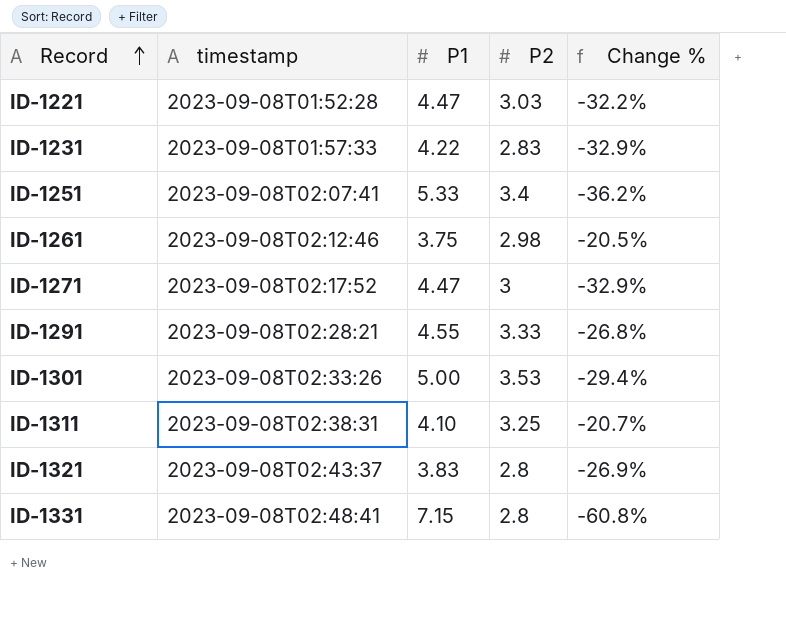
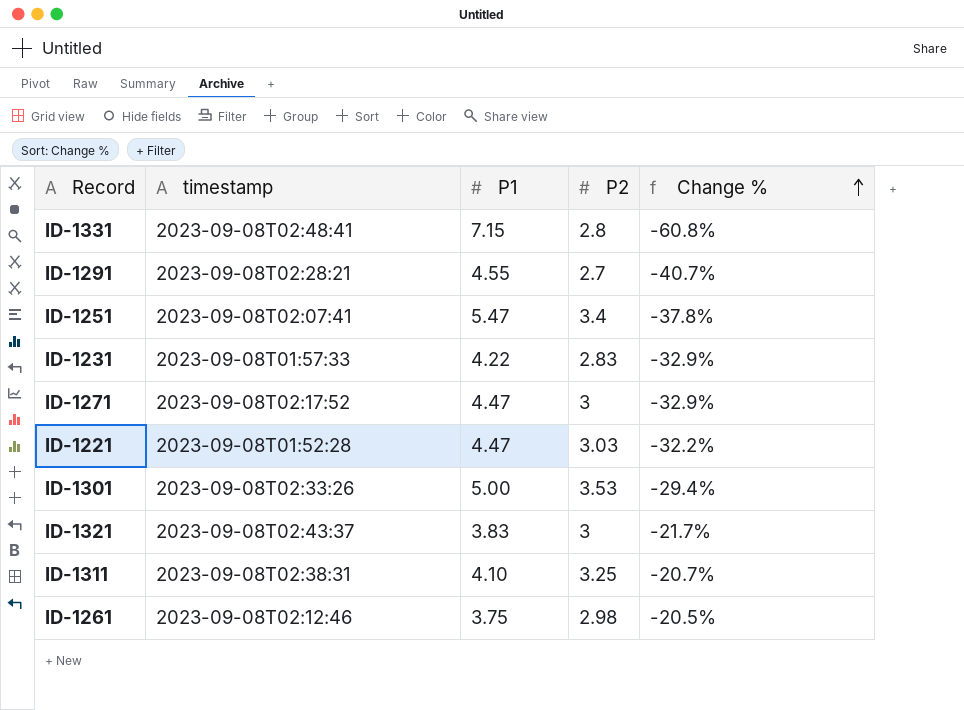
row order: Record ascending -> Change % ascending
ID-1291 | P2: 3.33 -> 2.7
ID-1291 | Change %: -26.8% -> -40.7%
ID-1251 | P1: 5.33 -> 5.47
ID-1251 | Change %: -36.2% -> -37.8%
ID-1321 | P2: 2.8 -> 3
ID-1321 | Change %: -26.9% -> -21.7%

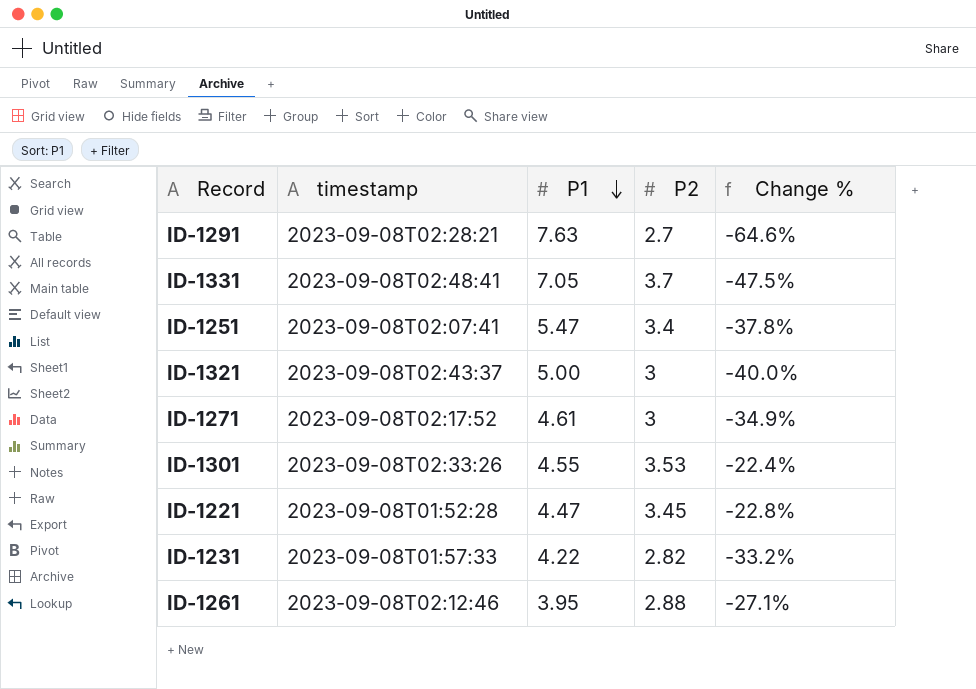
row order: Change % ascending -> P1 descending
row ID-1311: 2023-09-08T02:38:31 | 4.10 | 3.25 | -20.7% -> none
ID-1291 | P1: 4.55 -> 7.63
ID-1291 | Change %: -40.7% -> -64.6%
ID-1331 | P1: 7.15 -> 7.05
ID-1331 | P2: 2.8 -> 3.7
ID-1331 | Change %: -60.8% -> -47.5%
ID-1321 | P1: 3.83 -> 5.00
ID-1321 | Change %: -21.7% -> -40.0%
ID-1271 | P1: 4.47 -> 4.61
ID-1271 | Change %: -32.9% -> -34.9%
ID-1301 | P1: 5.00 -> 4.55
ID-1301 | Change %: -29.4% -> -22.4%
ID-1221 | P2: 3.03 -> 3.45
ID-1221 | Change %: -32.2% -> -22.8%
ID-1231 | P2: 2.83 -> 2.82
ID-1231 | Change %: -32.9% -> -33.2%
ID-1261 | P1: 3.75 -> 3.95
ID-1261 | P2: 2.98 -> 2.88
ID-1261 | Change %: -20.5% -> -27.1%

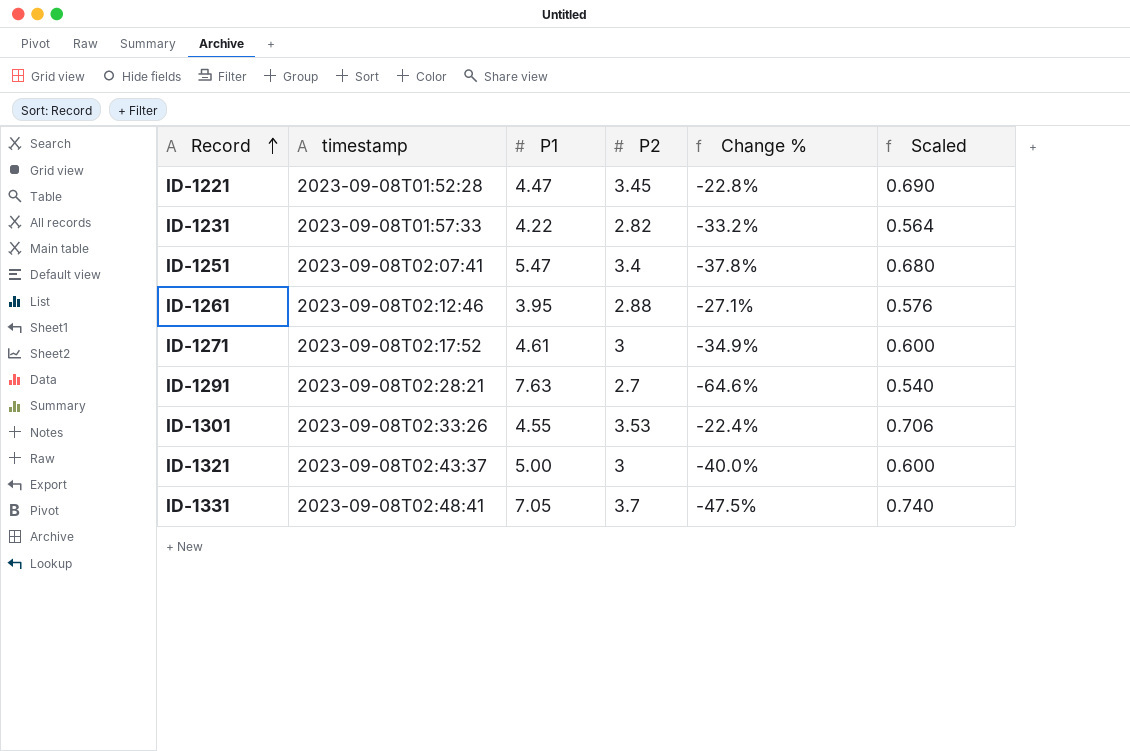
row order: P1 descending -> Record ascending
column Scaled | formula: none -> [P2] * 0.2

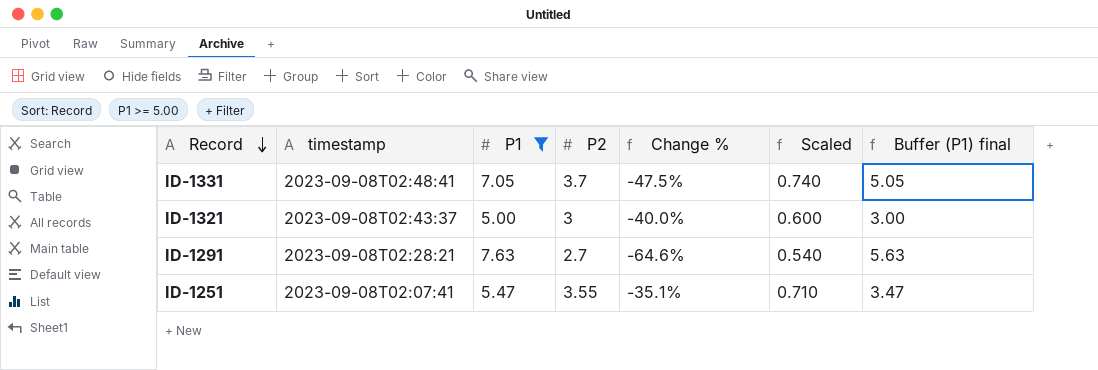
filter: none -> P1 >= 5.00
row order: Record ascending -> Record descending
column Buffer (P1) final | formula: none -> [P1] - 2
ID-1251 | P2: 3.4 -> 3.55
ID-1251 | Change %: -37.8% -> -35.1%
ID-1251 | Scaled: 0.680 -> 0.710

